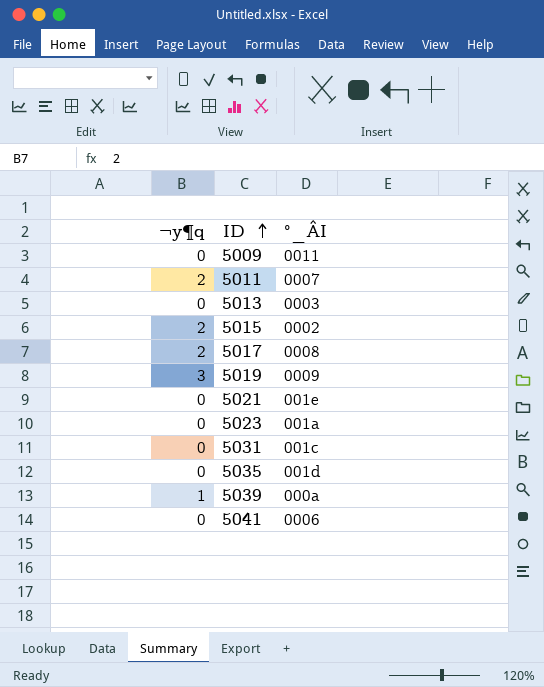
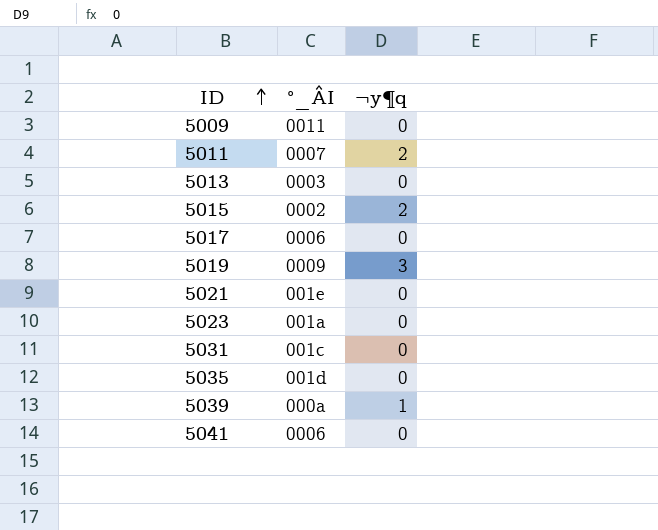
column ¬y¶q | position: 1 -> 3
5017 | °_ÂI: 0008 -> 0006
5017 | ¬y¶q: 2 -> 0

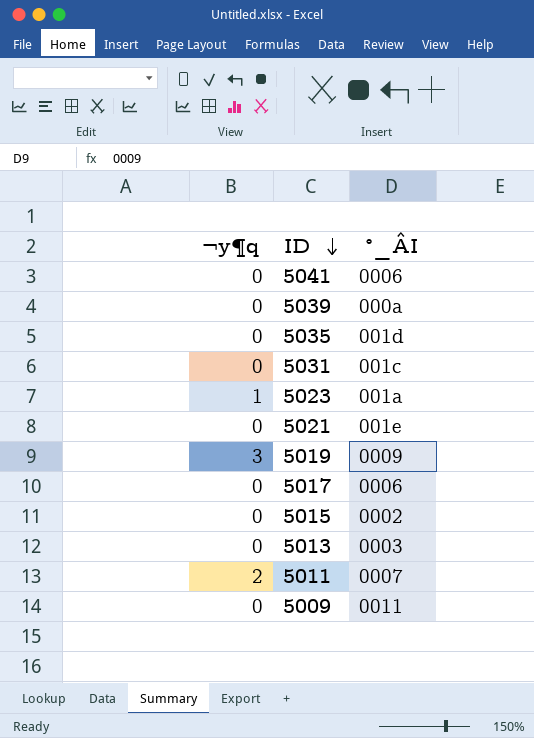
row order: ID ascending -> ID descending
column ¬y¶q | position: 3 -> 1
5039 | ¬y¶q: 1 -> 0
5023 | ¬y¶q: 0 -> 1
5015 | ¬y¶q: 2 -> 0

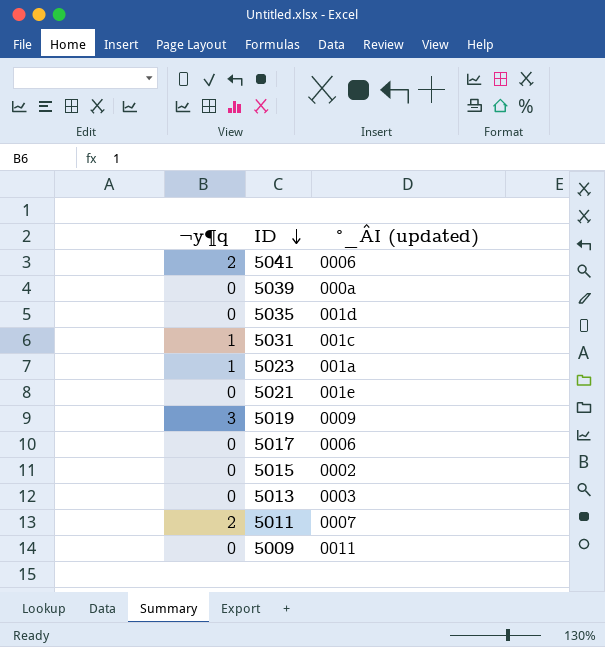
column name: °_ÂI -> °_ÂI (updated)
5041 | ¬y¶q: 0 -> 2
5031 | ¬y¶q: 0 -> 1

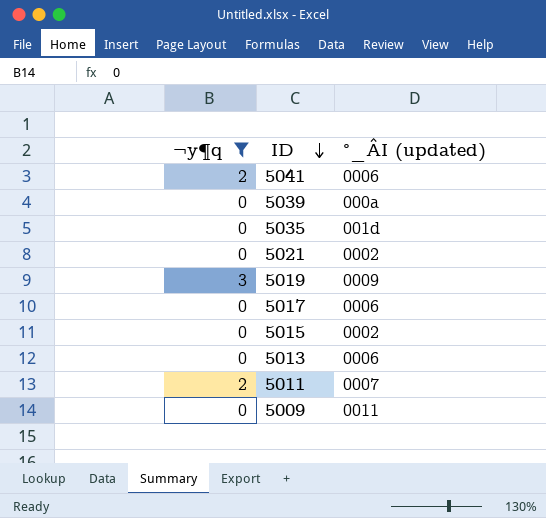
filter: none -> ¬y¶q != 1
5021 | °_ÂI (updated): 001e -> 0002
5013 | °_ÂI (updated): 0003 -> 0006

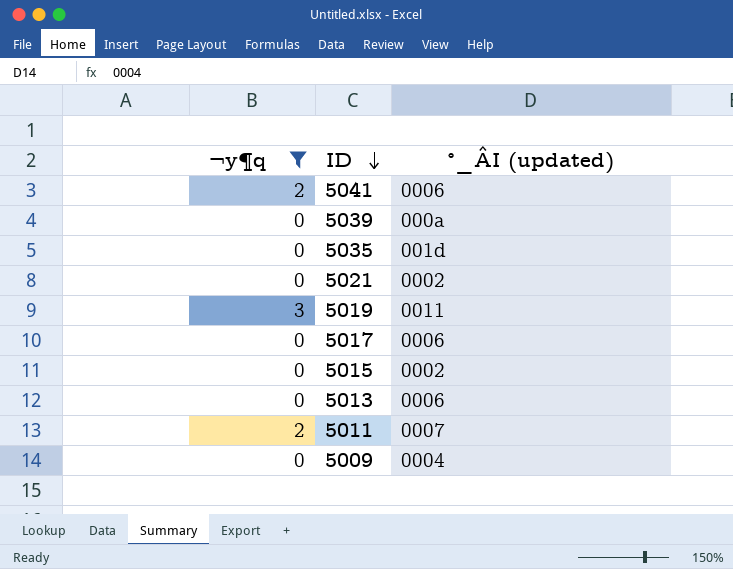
5019 | °_ÂI (updated): 0009 -> 0011
5009 | °_ÂI (updated): 0011 -> 0004

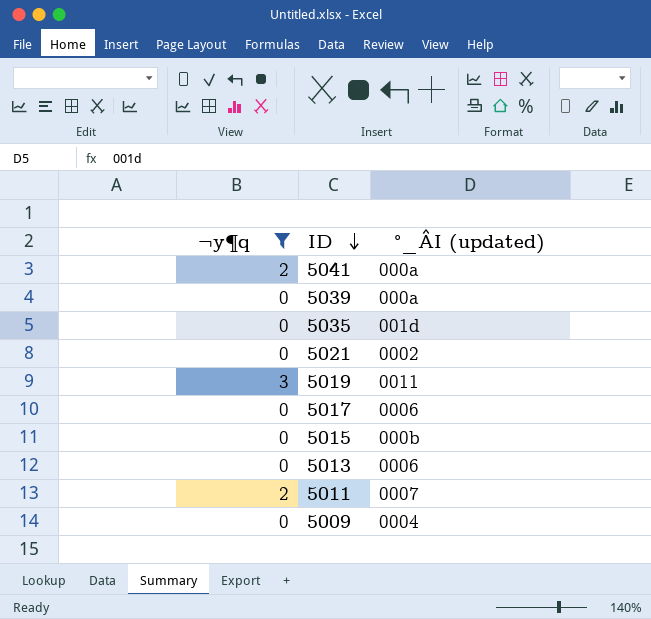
5041 | °_ÂI (updated): 0006 -> 000a
5015 | °_ÂI (updated): 0002 -> 000b

